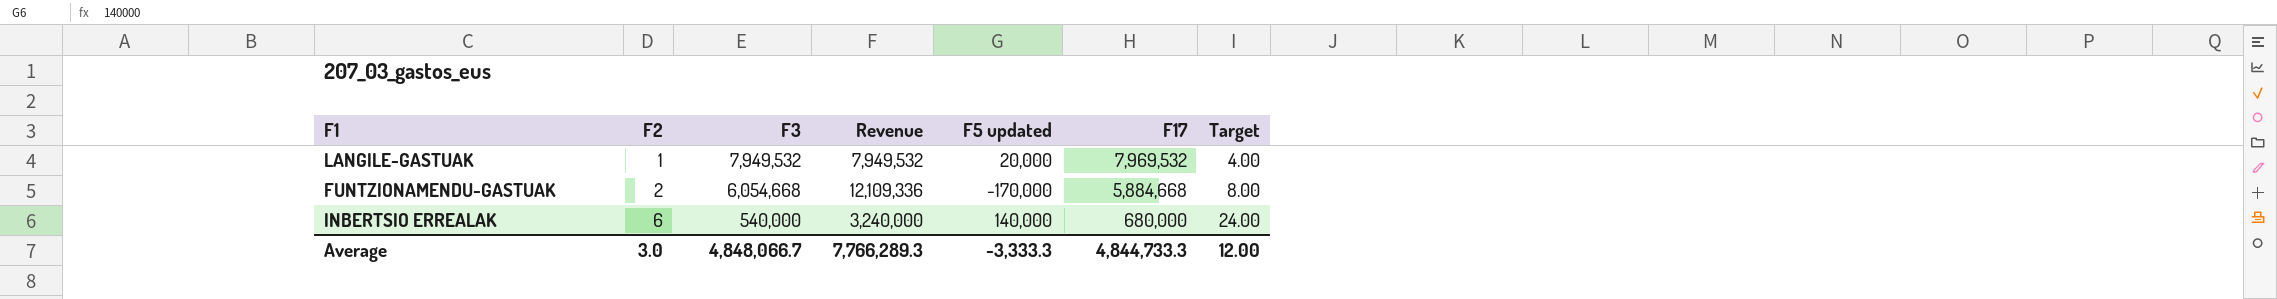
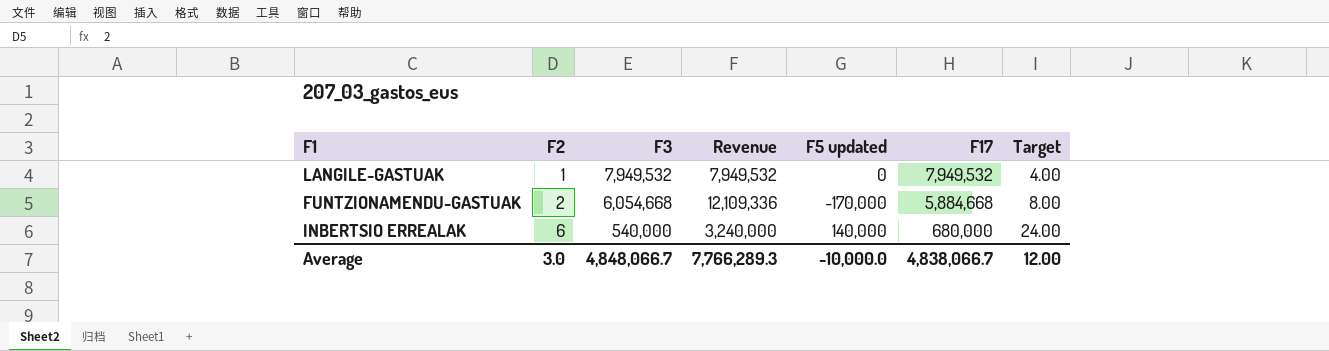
LANGILE-GASTUAK | F5 updated: 20,000 -> 0
LANGILE-GASTUAK | F17: 7,969,532 -> 7,949,532
Average | F5 updated: -3,333.3 -> -10,000.0
Average | F17: 4,844,733.3 -> 4,838,066.7

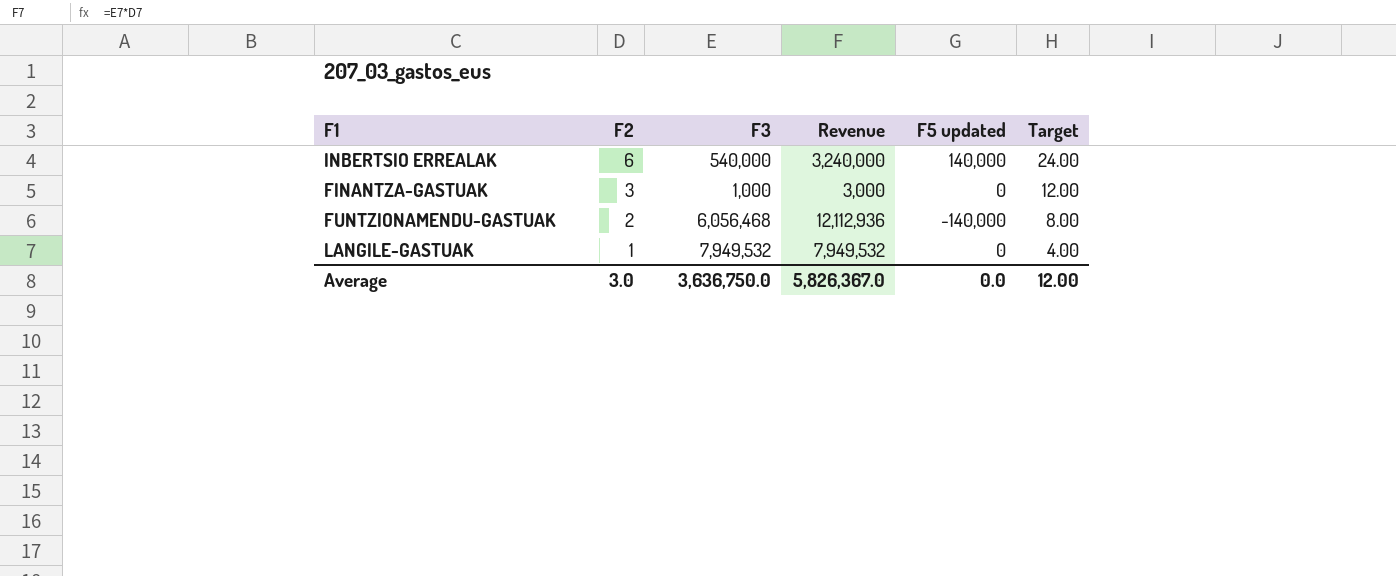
row order: F2 ascending -> F2 descending
column F17 | formula: [F3] + [F5 updated] -> none
row FINANTZA-GASTUAK: none -> 3 | 1,000 | 3,000 | 0 | 12.00
FUNTZIONAMENDU-GASTUAK | F3: 6,054,668 -> 6,056,468
FUNTZIONAMENDU-GASTUAK | Revenue: 12,109,336 -> 12,112,936
FUNTZIONAMENDU-GASTUAK | F5 updated: -170,000 -> -140,000
Average | F3: 4,848,066.7 -> 3,636,750.0
Average | Revenue: 7,766,289.3 -> 5,826,367.0
Average | F5 updated: -10,000.0 -> 0.0

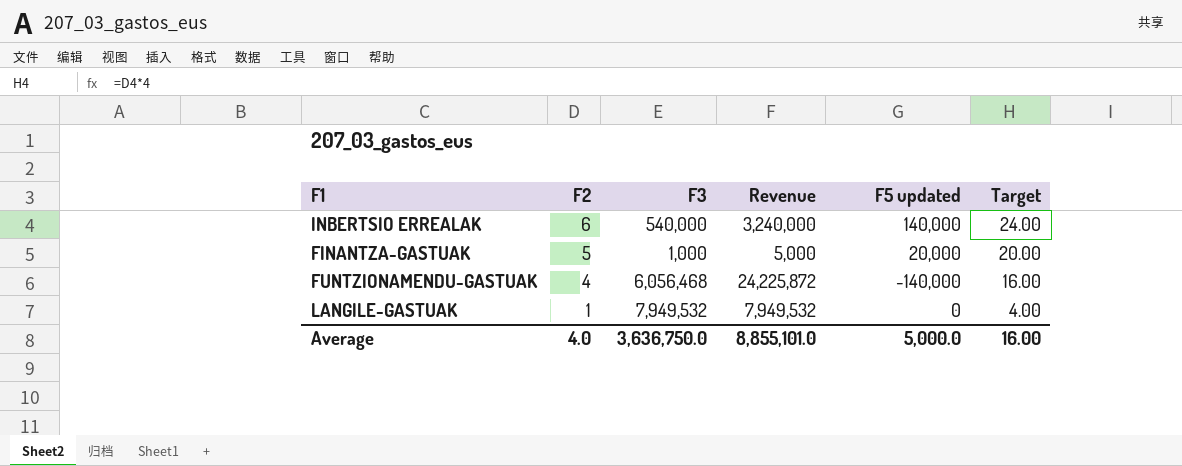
FINANTZA-GASTUAK | F2: 3 -> 5
FINANTZA-GASTUAK | Revenue: 3,000 -> 5,000
FINANTZA-GASTUAK | F5 updated: 0 -> 20,000
FINANTZA-GASTUAK | Target: 12.00 -> 20.00
FUNTZIONAMENDU-GASTUAK | F2: 2 -> 4
FUNTZIONAMENDU-GASTUAK | Revenue: 12,112,936 -> 24,225,872
FUNTZIONAMENDU-GASTUAK | Target: 8.00 -> 16.00
Average | F2: 3.0 -> 4.0
Average | Revenue: 5,826,367.0 -> 8,855,101.0
Average | F5 updated: 0.0 -> 5,000.0
Average | Target: 12.00 -> 16.00

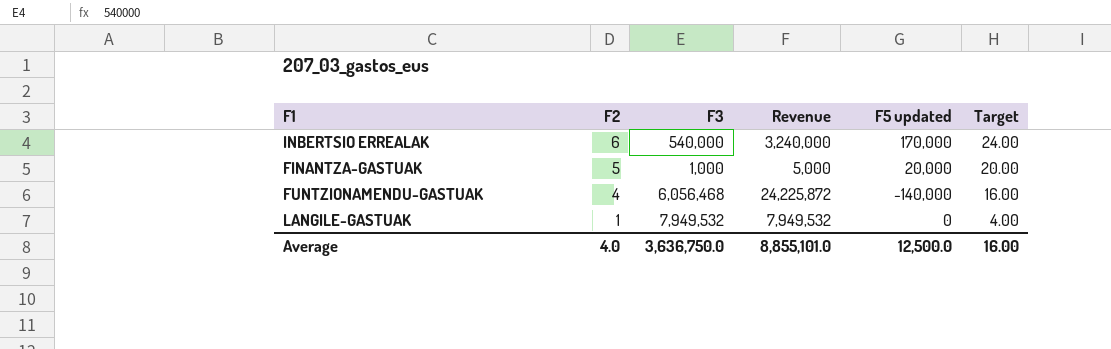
INBERTSIO ERREALAK | F5 updated: 140,000 -> 170,000
Average | F5 updated: 5,000.0 -> 12,500.0

